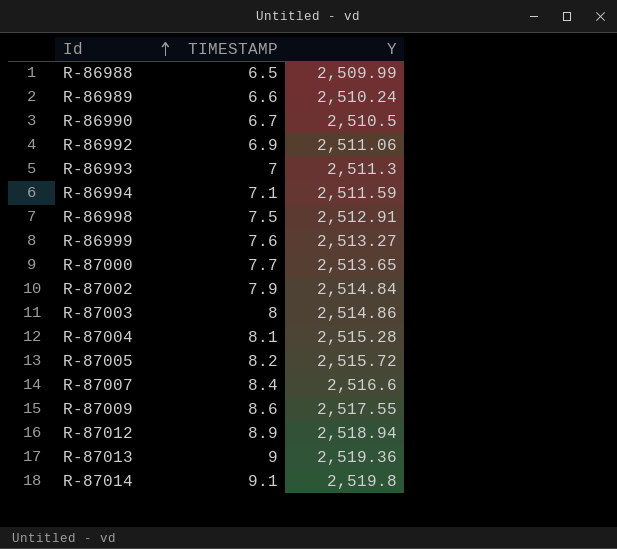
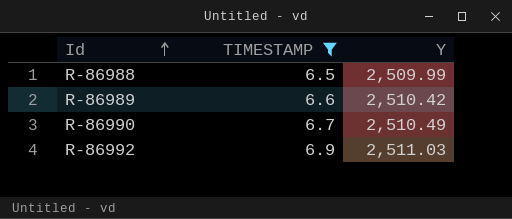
filter: none -> TIMESTAMP <= 6.9
R-86989 | Y: 2,510.24 -> 2,510.42
R-86990 | Y: 2,510.5 -> 2,510.49
R-86992 | Y: 2,511.06 -> 2,511.03

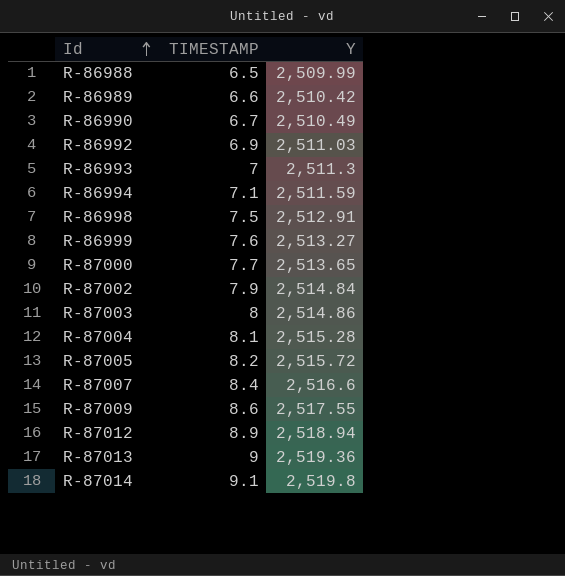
filter: TIMESTAMP <= 6.9 -> none

